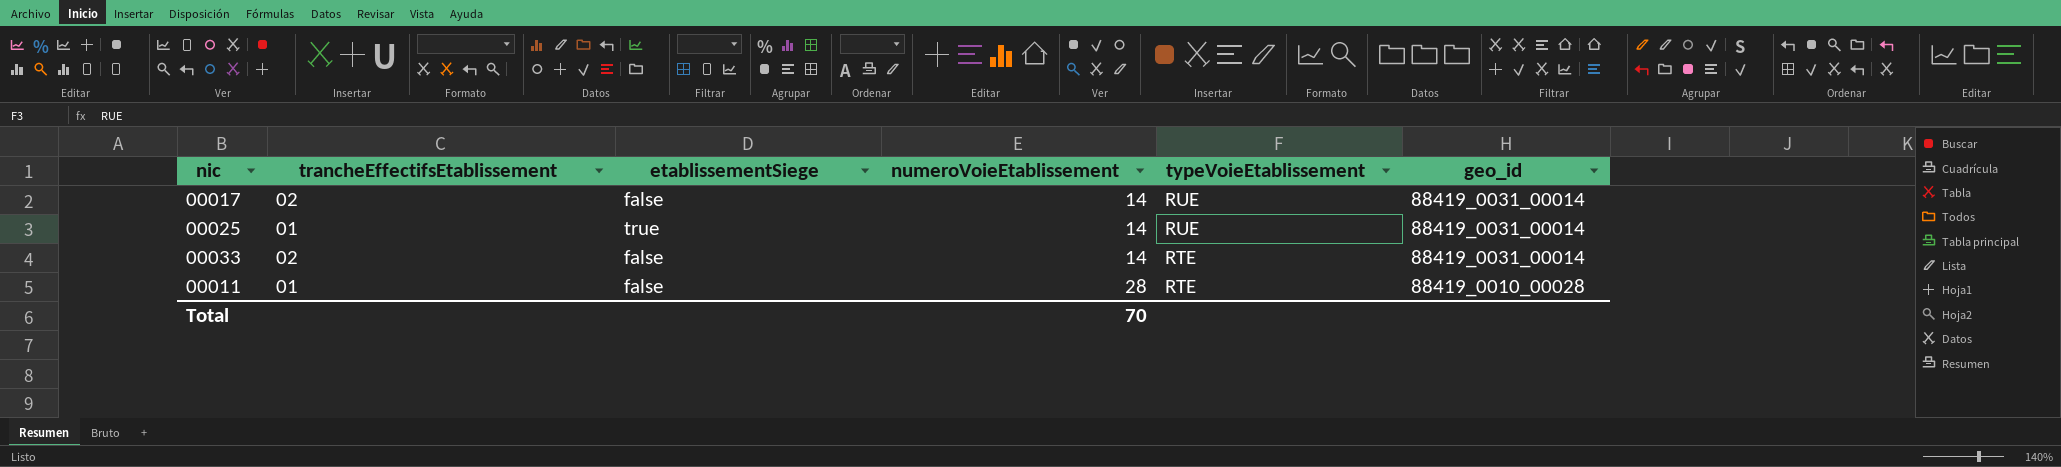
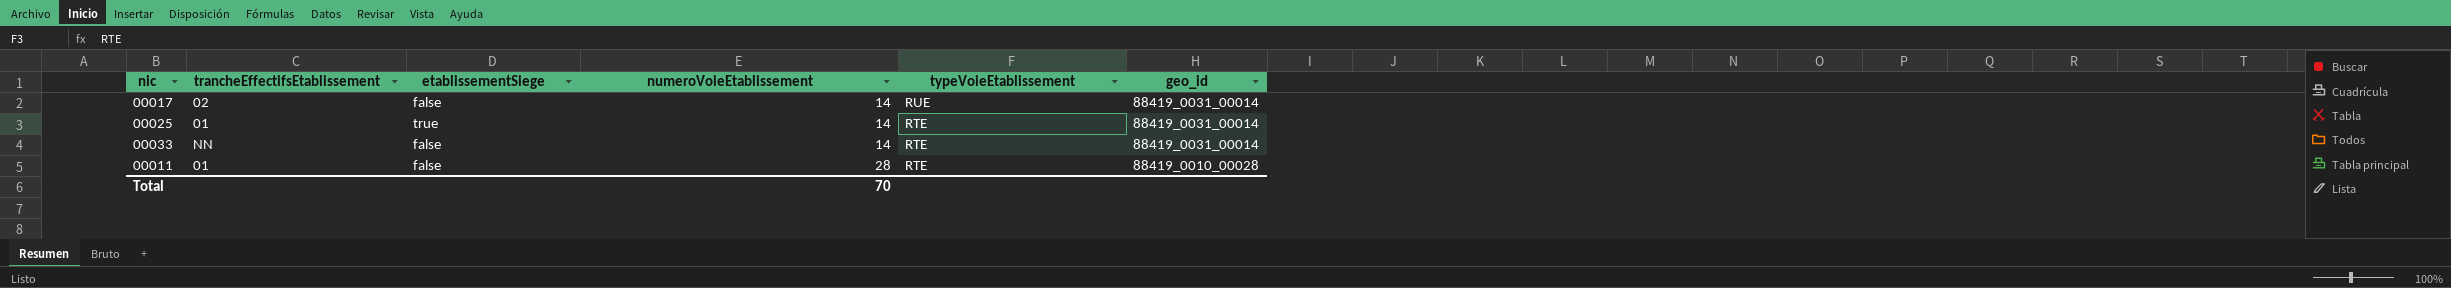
00025 | typeVoieEtablissement: RUE -> RTE
00033 | trancheEffectifsEtablissement: 02 -> NN

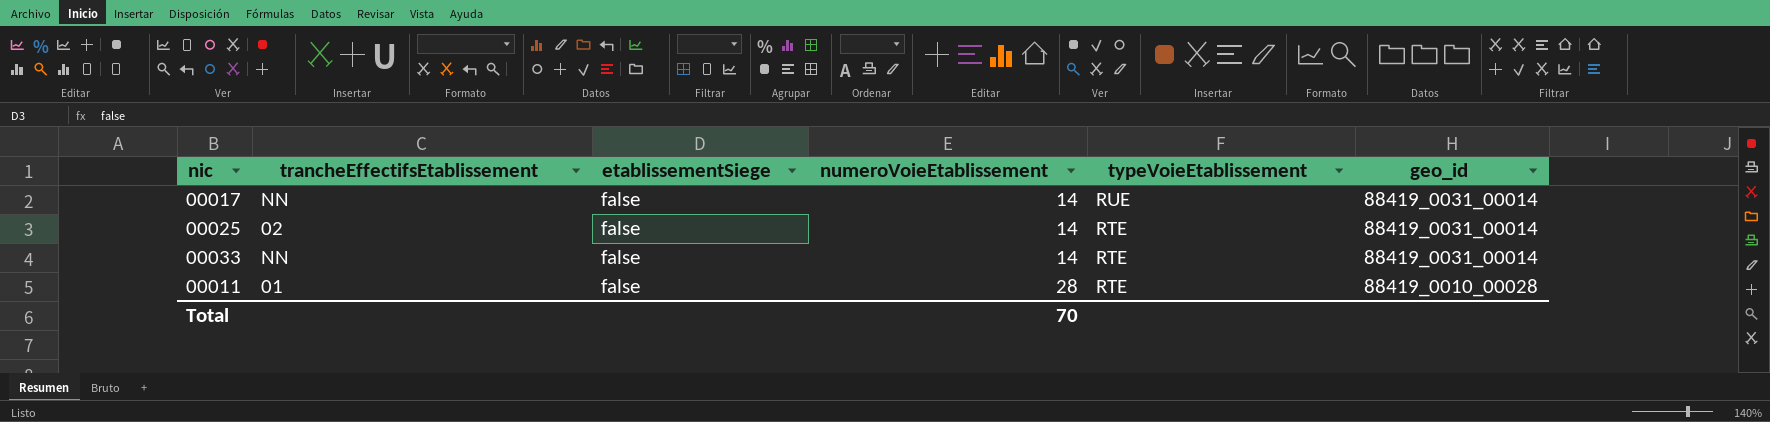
00017 | trancheEffectifsEtablissement: 02 -> NN
00025 | trancheEffectifsEtablissement: 01 -> 02
00025 | etablissementSiege: true -> false

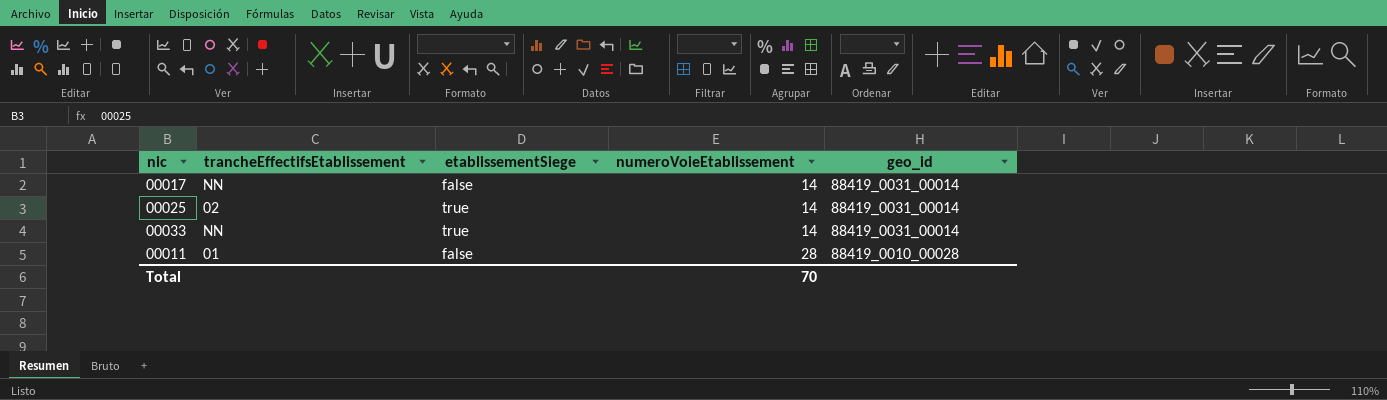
column typeVoieEtablissement | position: 5 -> none
00025 | etablissementSiege: false -> true
00033 | etablissementSiege: false -> true

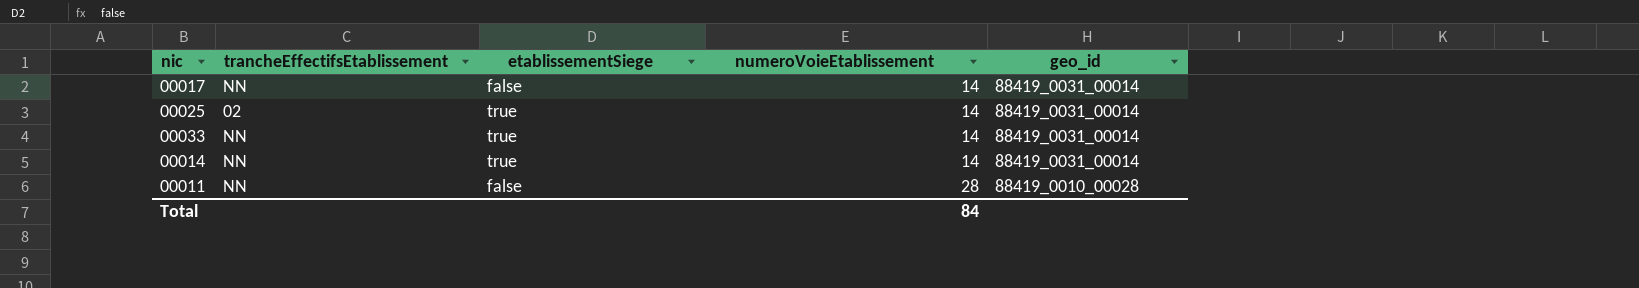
row 00014: none -> NN | true | 14 | 88419_0031_00014
00011 | trancheEffectifsEtablissement: 01 -> NN
Total | numeroVoieEtablissement: 70 -> 84

